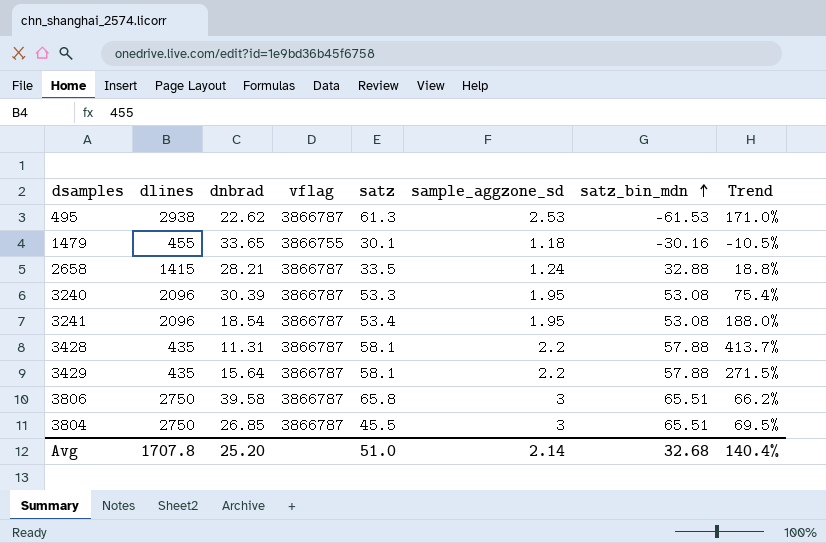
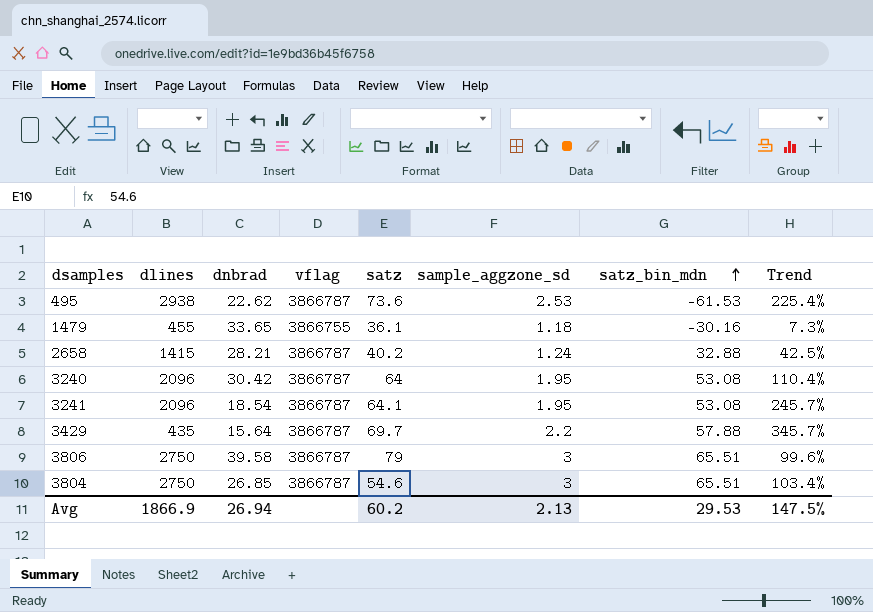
row 3428: 435 | 11.31 | 3866787 | 58.1 | 2.2 | 57.88 | 413.7% -> none
495 | satz: 61.3 -> 73.6
495 | Trend: 171.0% -> 225.4%
1479 | satz: 30.1 -> 36.1
1479 | Trend: -10.5% -> 7.3%
2658 | satz: 33.5 -> 40.2
2658 | Trend: 18.8% -> 42.5%
3240 | dnbrad: 30.39 -> 30.42
3240 | satz: 53.3 -> 64
3240 | Trend: 75.4% -> 110.4%
3241 | satz: 53.4 -> 64.1
3241 | Trend: 188.0% -> 245.7%
3429 | satz: 58.1 -> 69.7
3429 | Trend: 271.5% -> 345.7%
3806 | satz: 65.8 -> 79
3806 | Trend: 66.2% -> 99.6%
3804 | satz: 45.5 -> 54.6
3804 | Trend: 69.5% -> 103.4%
Avg | dlines: 1707.8 -> 1866.9
Avg | dnbrad: 25.20 -> 26.94
Avg | satz: 51.0 -> 60.2
Avg | sample_aggzone_sd: 2.14 -> 2.13
Avg | satz_bin_mdn: 32.68 -> 29.53
Avg | Trend: 140.4% -> 147.5%

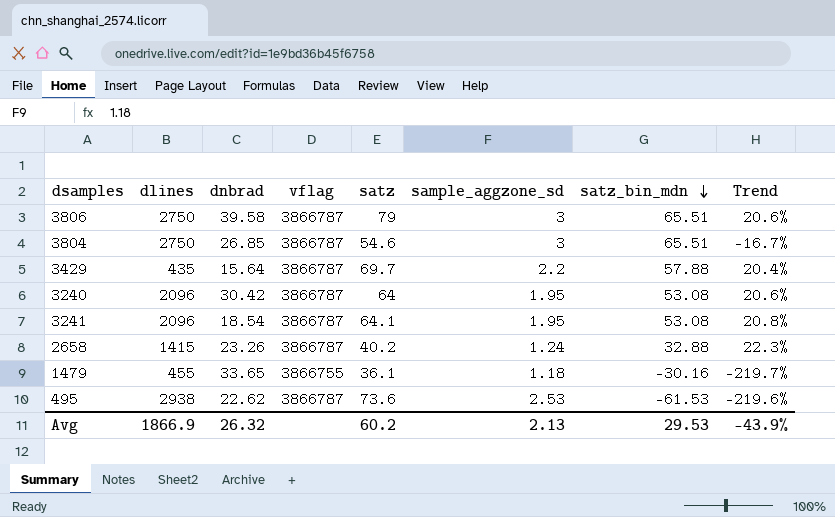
row order: satz_bin_mdn ascending -> satz_bin_mdn descending
column Trend | formula: ([satz] - [dnbrad]) / [dnbrad] -> ([satz] - [satz_bin_mdn]) / [satz_bin_mdn]
2658 | dnbrad: 28.21 -> 23.26
Avg | dnbrad: 26.94 -> 26.32
Avg | Trend: 147.5% -> -43.9%

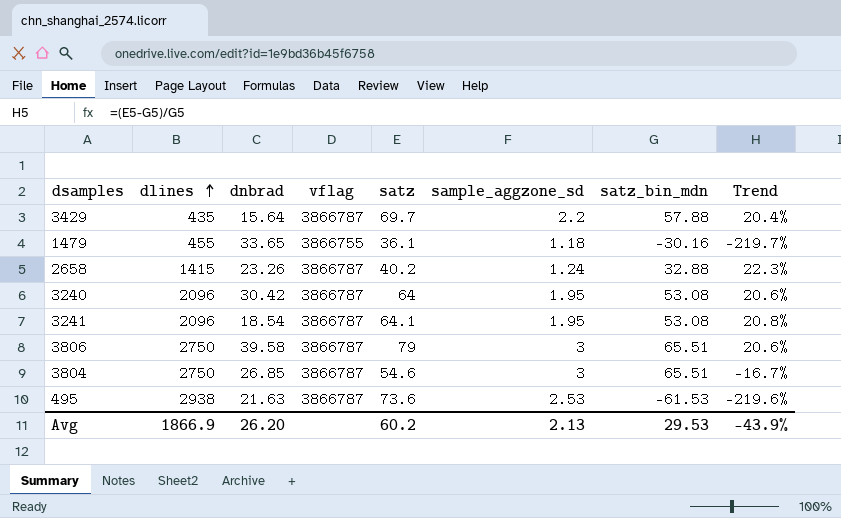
row order: satz_bin_mdn descending -> dlines ascending
495 | dnbrad: 22.62 -> 21.63
Avg | dnbrad: 26.32 -> 26.20

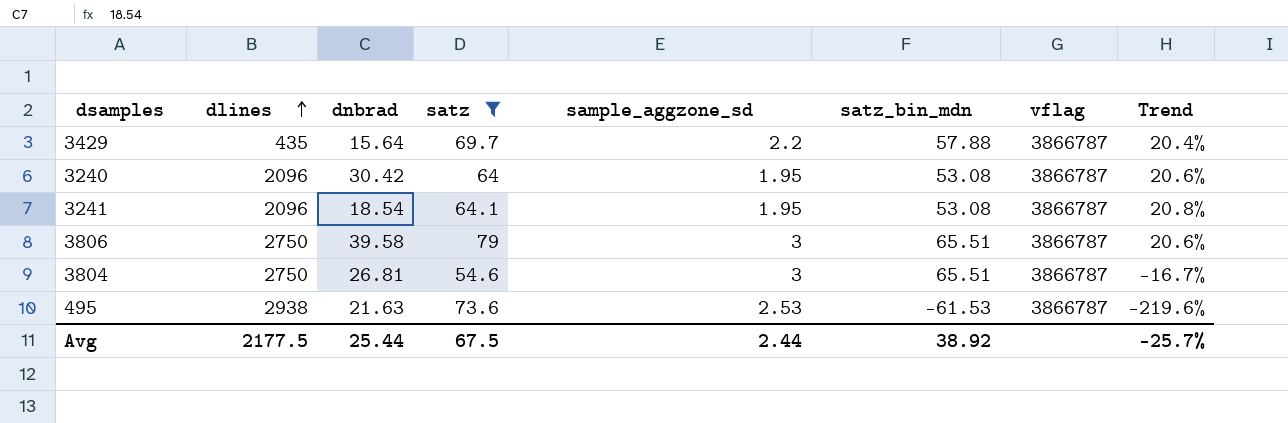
filter: none -> satz >= 54.6
column vflag | position: 4 -> 7
3804 | dnbrad: 26.85 -> 26.81
Avg | dlines: 1866.9 -> 2177.5
Avg | dnbrad: 26.20 -> 25.44
Avg | satz: 60.2 -> 67.5
Avg | sample_aggzone_sd: 2.13 -> 2.44
Avg | satz_bin_mdn: 29.53 -> 38.92
Avg | Trend: -43.9% -> -25.7%

